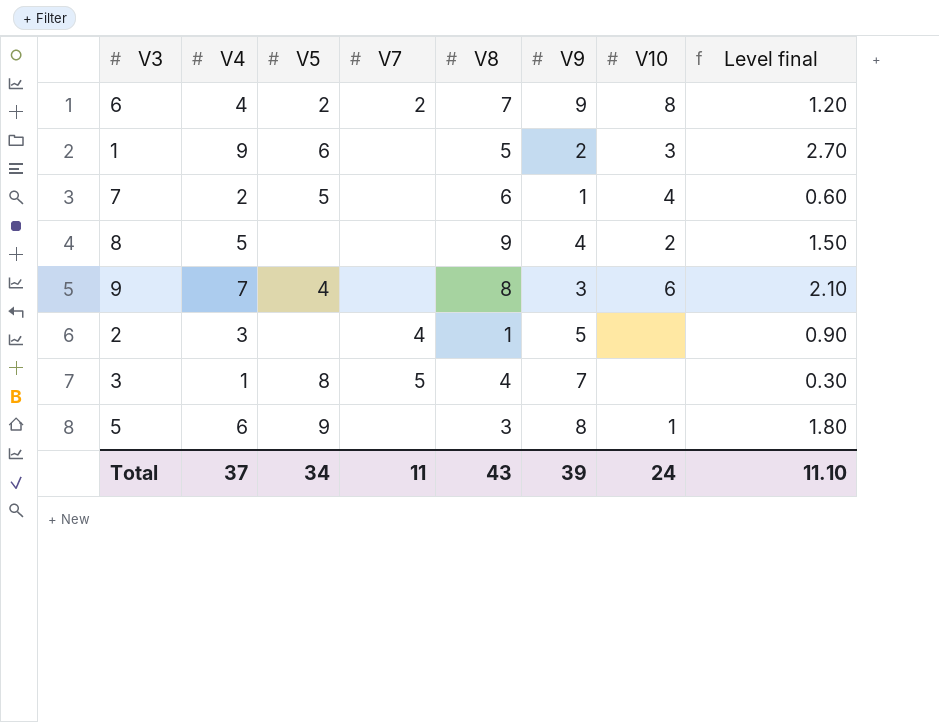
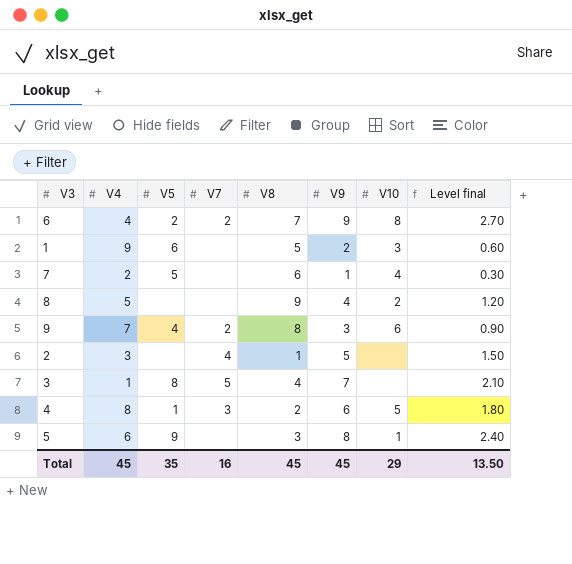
column Level final | formula: [V4] * 0.3 -> [V9] * 0.3
9 | V7: none -> 2
row 4: none -> 8 | 1 | 3 | 2 | 6 | 5 | 1.80
Total | V4: 37 -> 45
Total | V5: 34 -> 35
Total | V7: 11 -> 16
Total | V8: 43 -> 45
Total | V9: 39 -> 45
Total | V10: 24 -> 29
Total | Level final: 11.10 -> 13.50

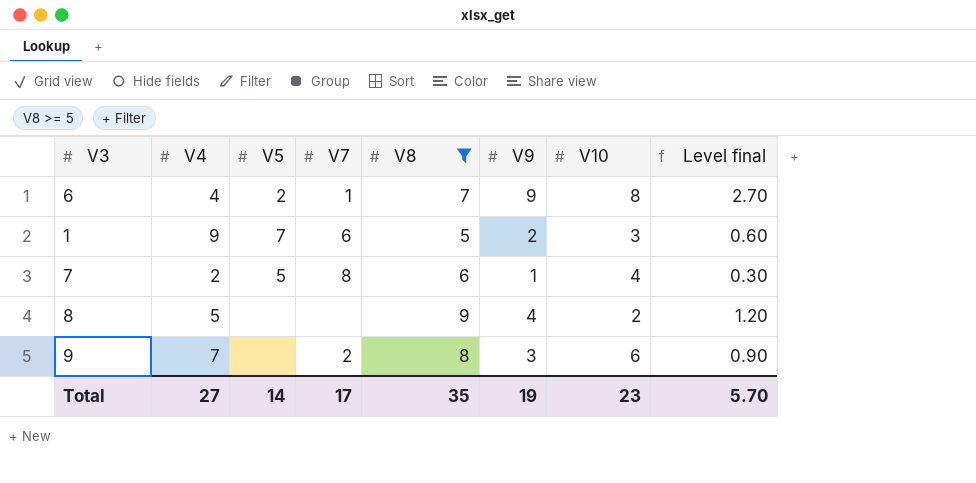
filter: none -> V8 >= 5
6 | V7: 2 -> 1
1 | V5: 6 -> 7
1 | V7: none -> 6
7 | V7: none -> 8
9 | V5: 4 -> none
Total | V4: 45 -> 27
Total | V5: 35 -> 14
Total | V7: 16 -> 17
Total | V8: 45 -> 35
Total | V9: 45 -> 19
Total | V10: 29 -> 23
Total | Level final: 13.50 -> 5.70

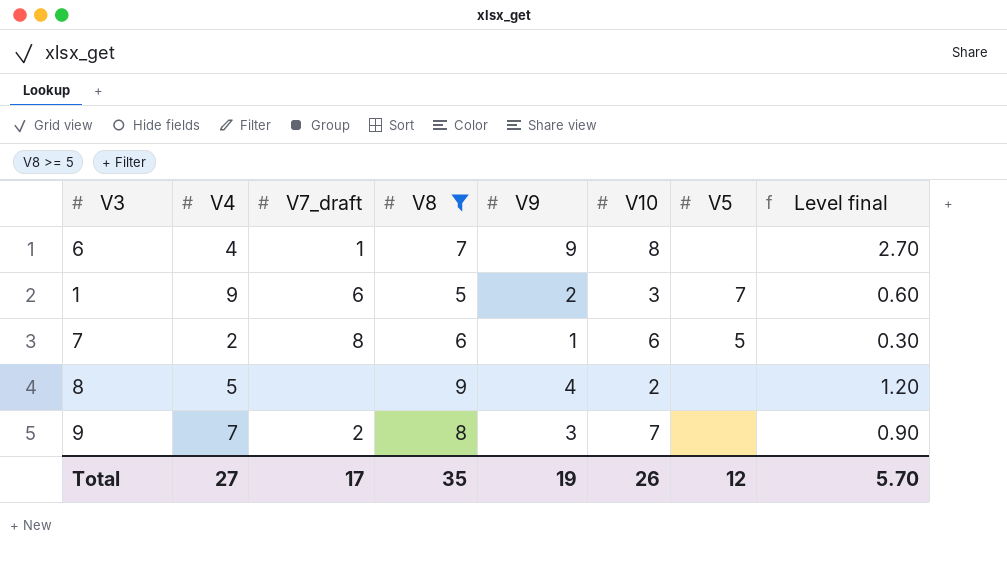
column name: V7 -> V7_draft
column V5 | position: 3 -> 7
6 | V5: 2 -> none
7 | V10: 4 -> 6
9 | V10: 6 -> 7
Total | V10: 23 -> 26
Total | V5: 14 -> 12

